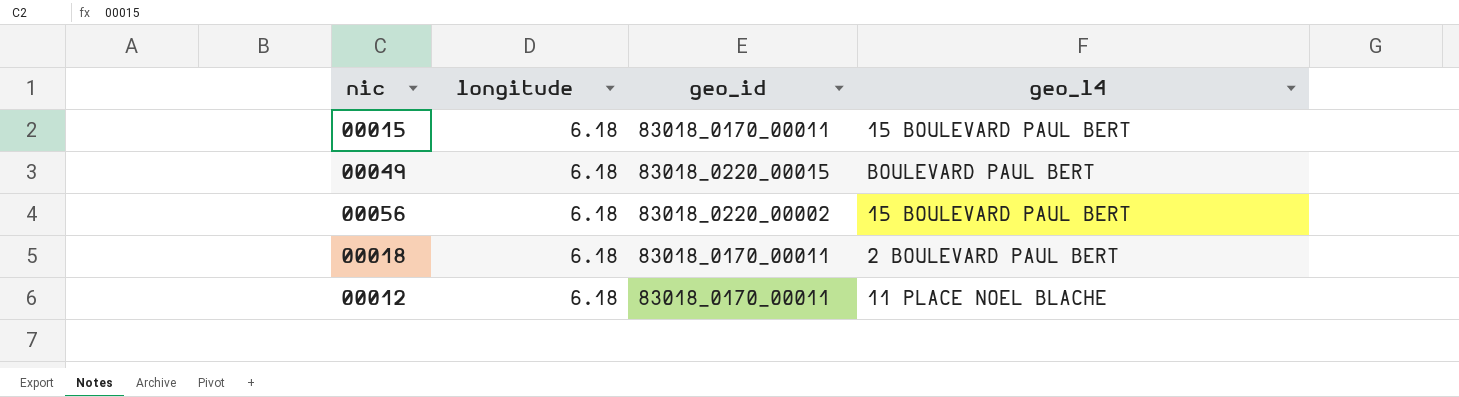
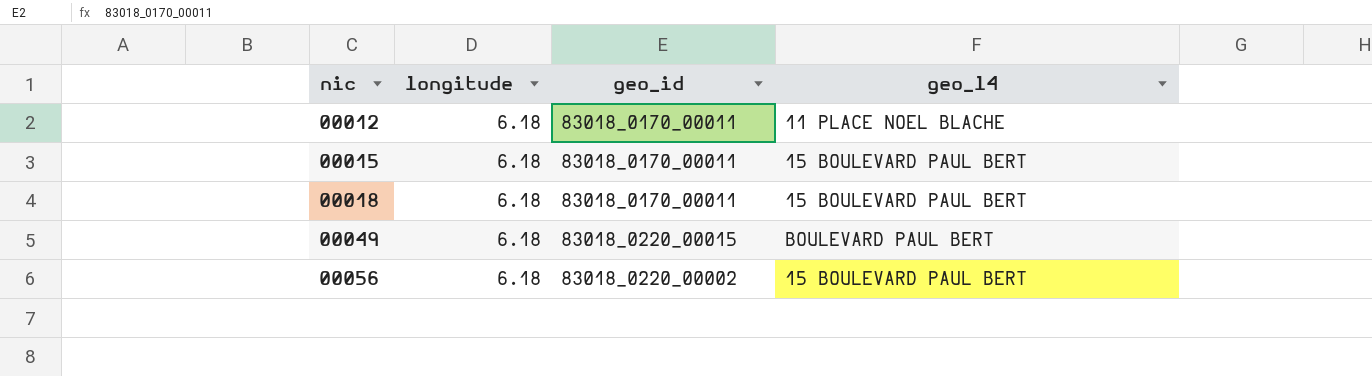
row order: none -> nic ascending
00018 | geo_l4: 2 BOULEVARD PAUL BERT -> 15 BOULEVARD PAUL BERT

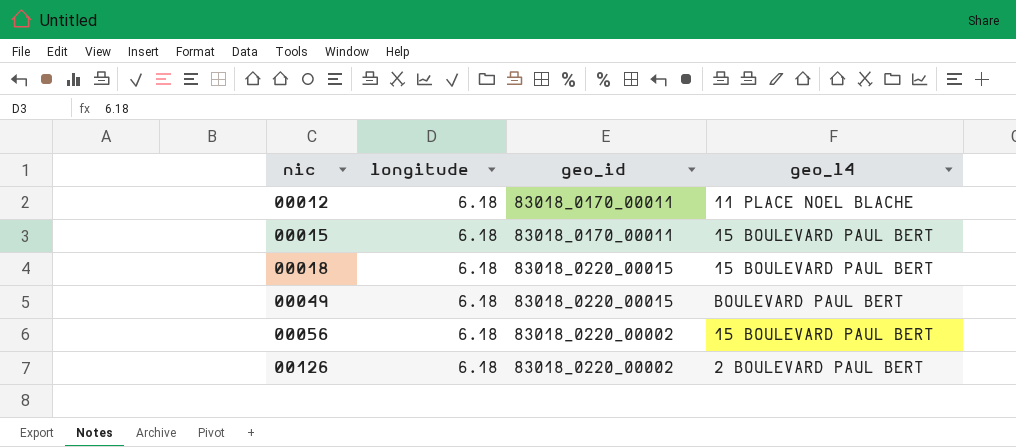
00018 | geo_id: 83018_0170_00011 -> 83018_0220_00015
row 00126: none -> 6.18 | 83018_0220_00002 | 2 BOULEVARD PAUL BERT

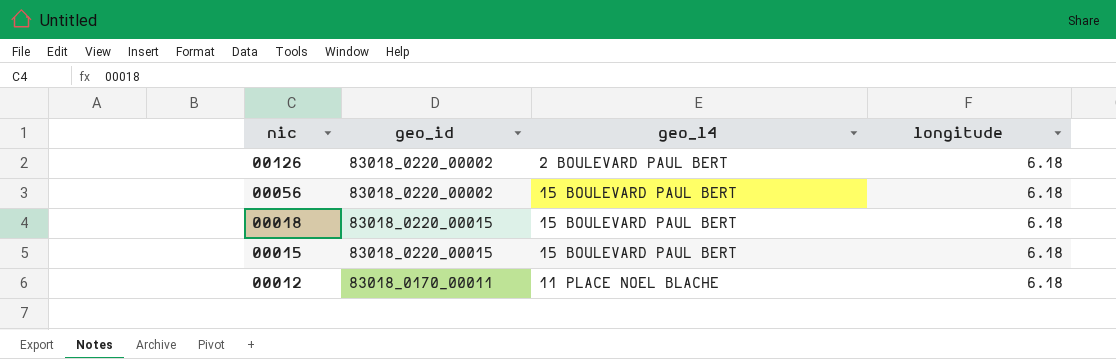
row order: nic ascending -> nic descending
column longitude | position: 2 -> 4
row 00049: 6.18 | 83018_0220_00015 | BOULEVARD PAUL BERT -> none
00015 | geo_id: 83018_0170_00011 -> 83018_0220_00015

